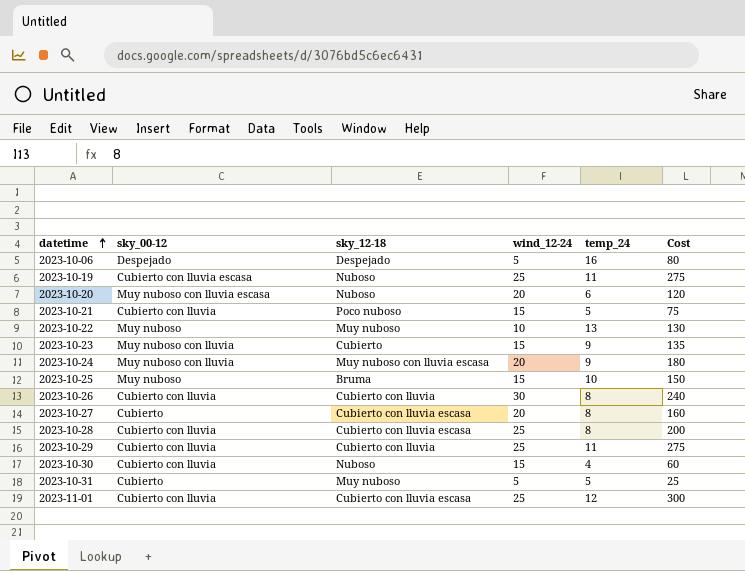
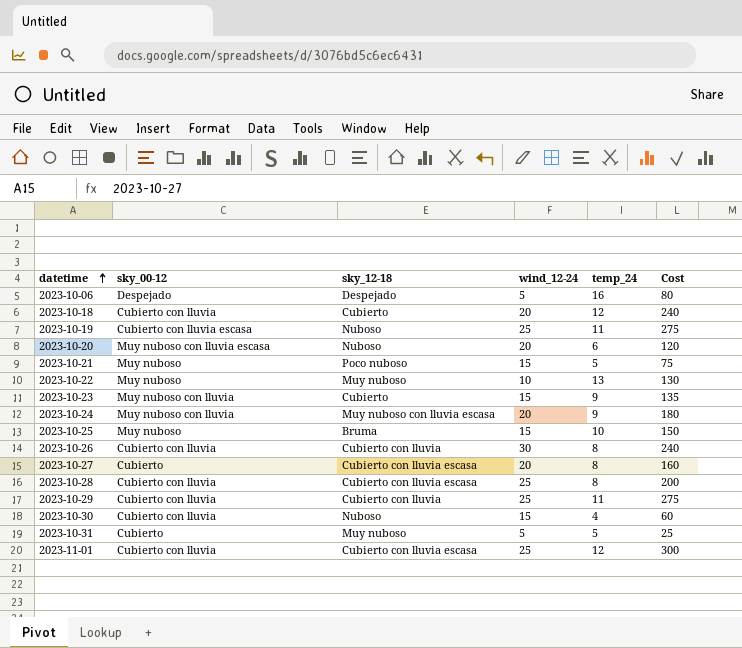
row 2023-10-18: none -> Cubierto con lluvia | Cubierto | 20 | 12 | 240
2023-10-21 | sky_00-12: Cubierto con lluvia -> Muy nuboso

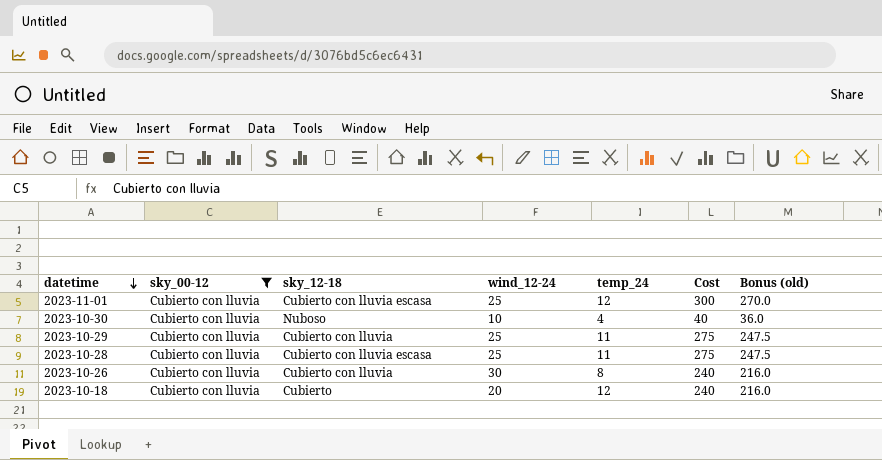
filter: none -> sky_00-12 = Cubierto con lluvia
row order: datetime ascending -> datetime descending
column Bonus (old) | formula: none -> [Cost] * 0.9
2023-10-30 | wind_12-24: 15 -> 10
2023-10-30 | Cost: 60 -> 40
2023-10-28 | temp_24: 8 -> 11
2023-10-28 | Cost: 200 -> 275

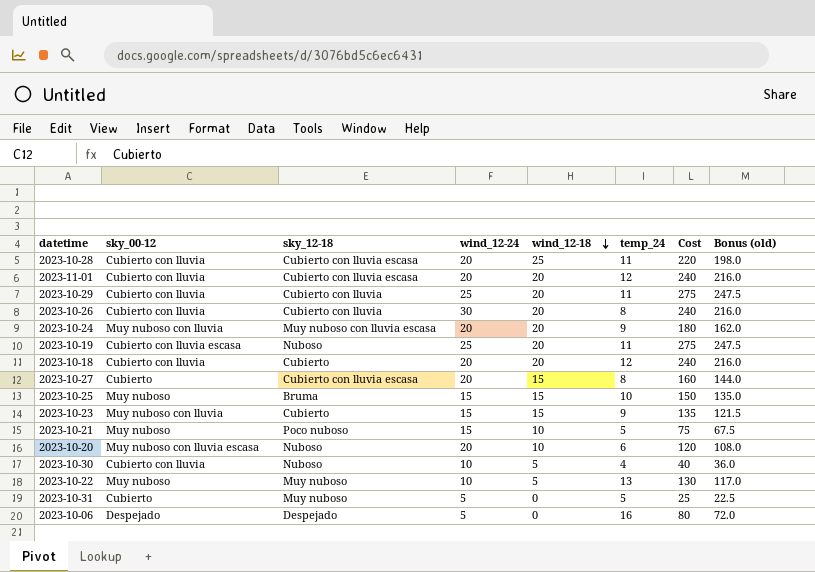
filter: sky_00-12 = Cubierto con lluvia -> none
row order: datetime descending -> wind_12-18 descending
column wind_12-18 | position: none -> 5
2023-10-28 | wind_12-24: 25 -> 20
2023-10-28 | Cost: 275 -> 220
2023-10-28 | Bonus (old): 247.5 -> 198.0
2023-11-01 | wind_12-24: 25 -> 20
2023-11-01 | Cost: 300 -> 240
2023-11-01 | Bonus (old): 270.0 -> 216.0

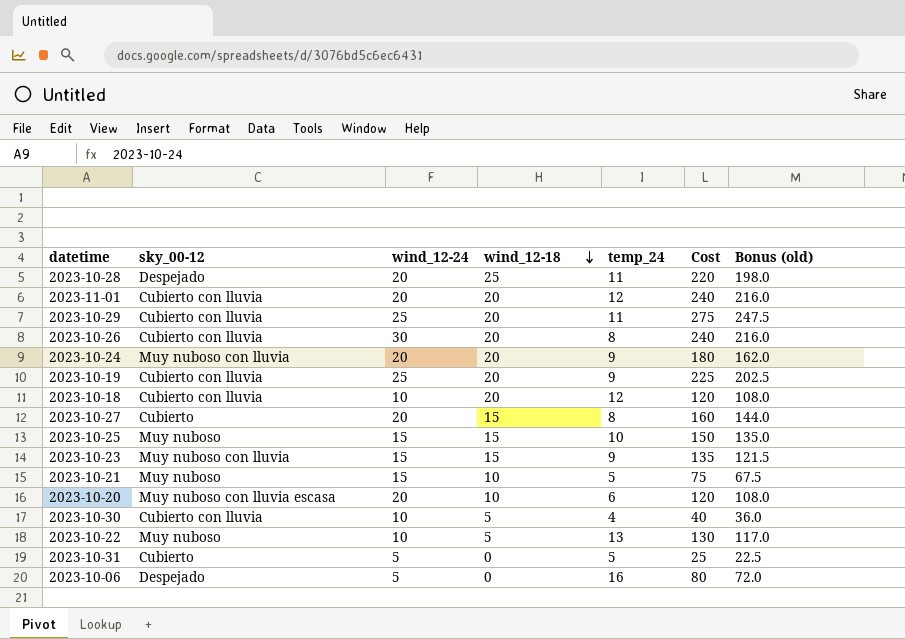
column sky_12-18 | position: 3 -> none
2023-10-28 | sky_00-12: Cubierto con lluvia -> Despejado
2023-10-19 | sky_00-12: Cubierto con lluvia escasa -> Cubierto con lluvia
2023-10-19 | temp_24: 11 -> 9
2023-10-19 | Cost: 275 -> 225
2023-10-19 | Bonus (old): 247.5 -> 202.5
2023-10-18 | wind_12-24: 20 -> 10
2023-10-18 | Cost: 240 -> 120
2023-10-18 | Bonus (old): 216.0 -> 108.0

